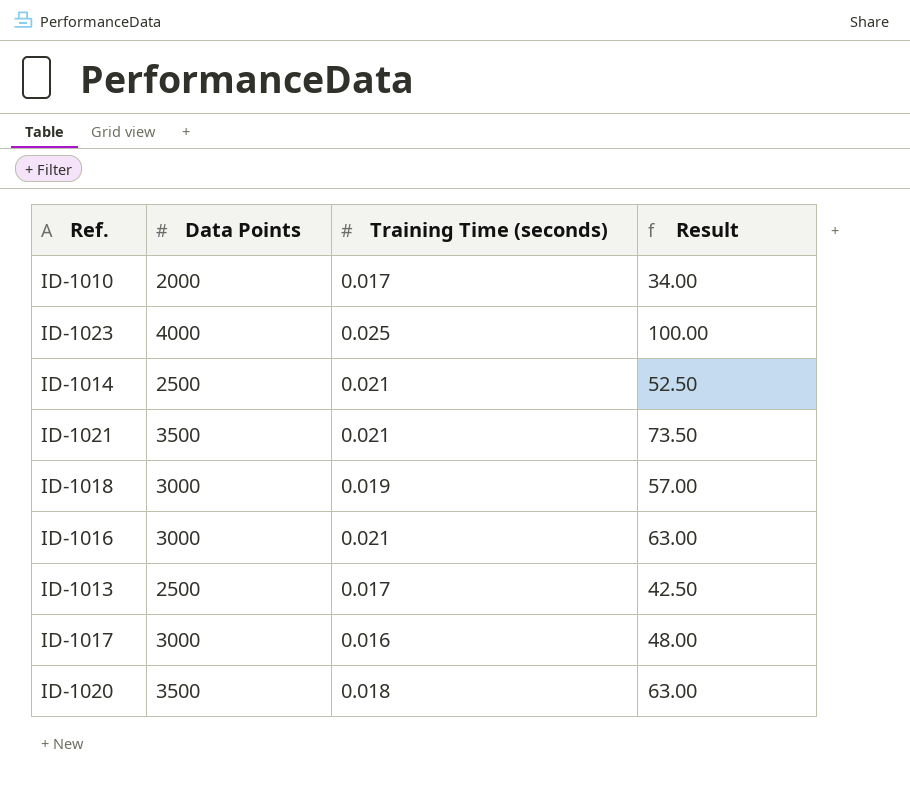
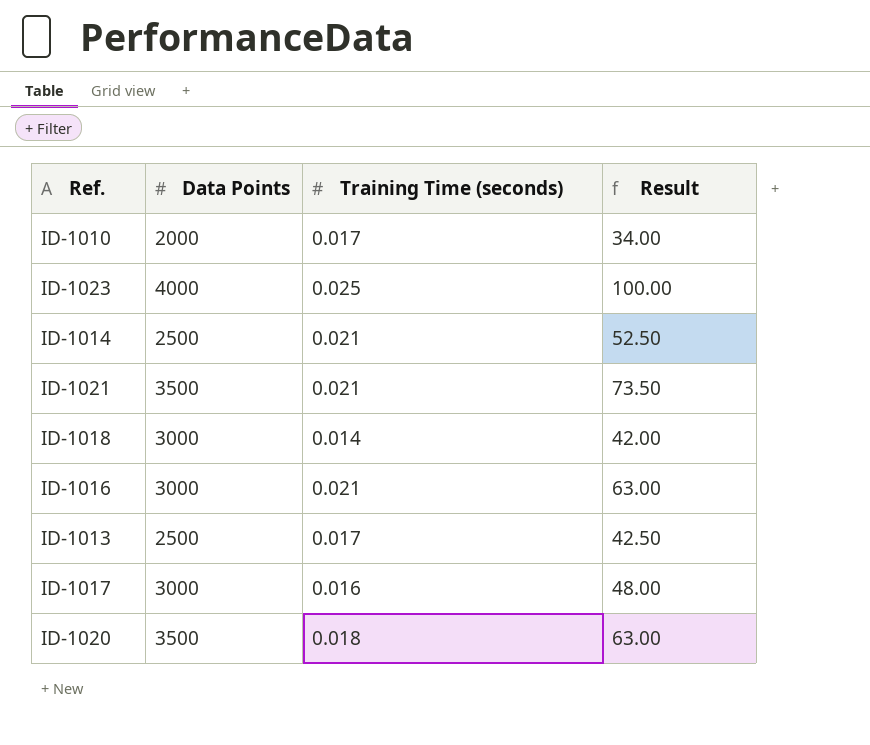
ID-1018 | Training Time (seconds): 0.019 -> 0.014
ID-1018 | Result: 57.00 -> 42.00

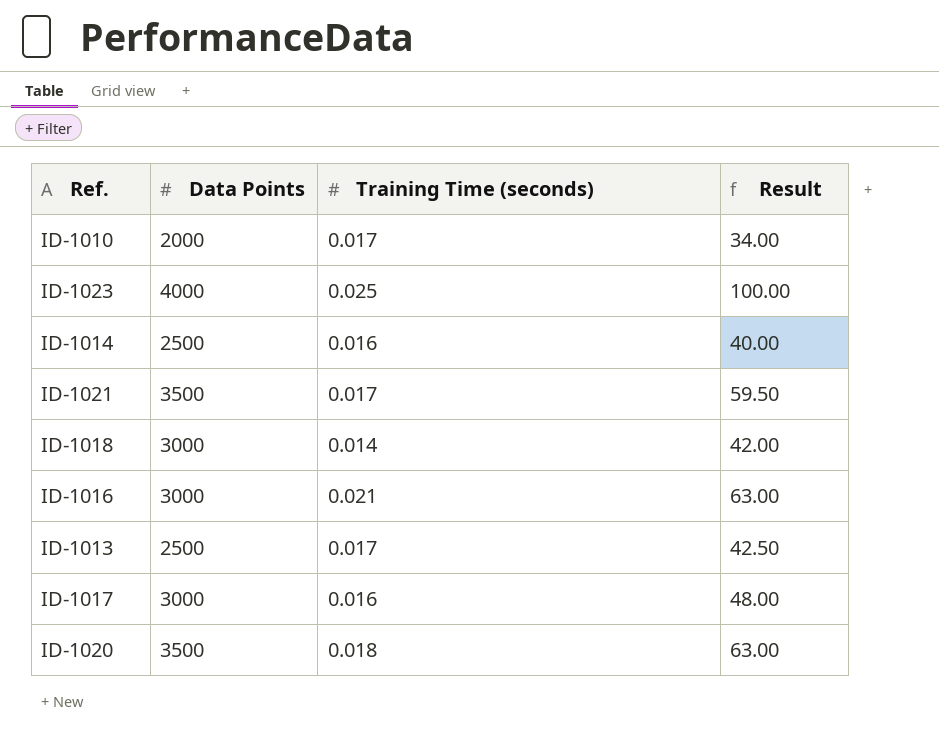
ID-1014 | Training Time (seconds): 0.021 -> 0.016
ID-1014 | Result: 52.50 -> 40.00
ID-1021 | Training Time (seconds): 0.021 -> 0.017
ID-1021 | Result: 73.50 -> 59.50

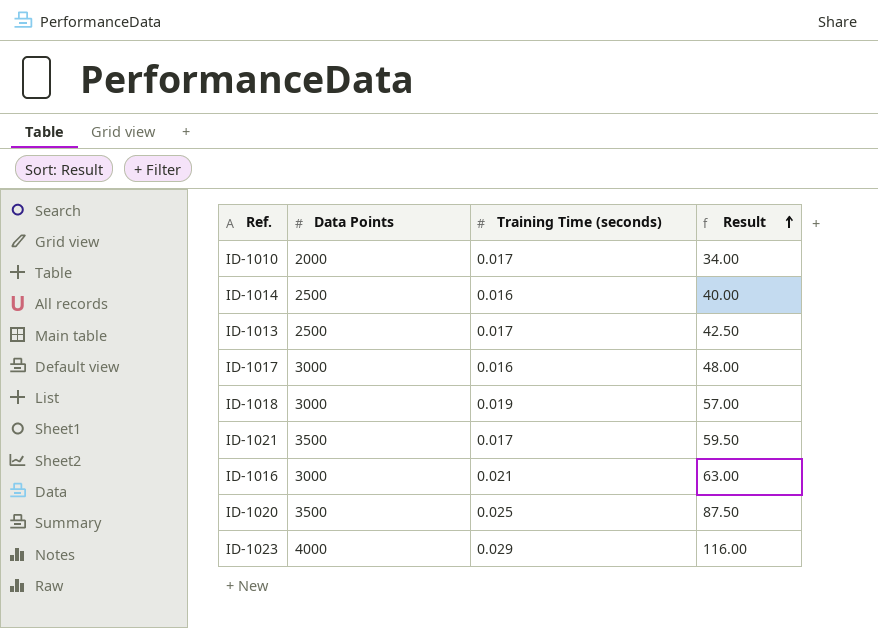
row order: none -> Result ascending
ID-1018 | Training Time (seconds): 0.014 -> 0.019
ID-1018 | Result: 42.00 -> 57.00
ID-1020 | Training Time (seconds): 0.018 -> 0.025
ID-1020 | Result: 63.00 -> 87.50
ID-1023 | Training Time (seconds): 0.025 -> 0.029
ID-1023 | Result: 100.00 -> 116.00

